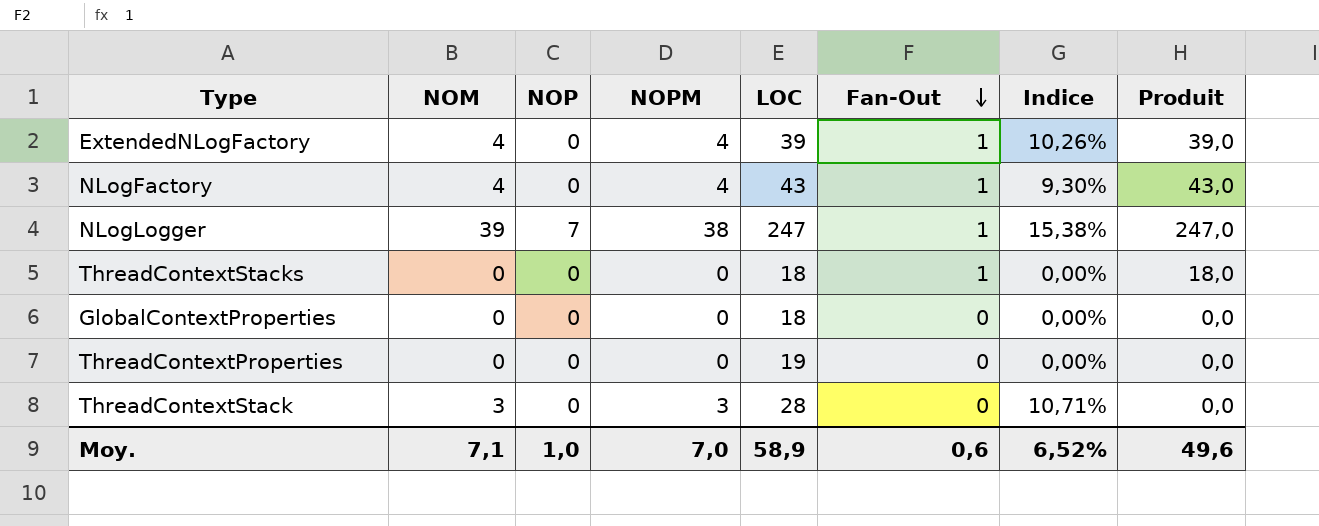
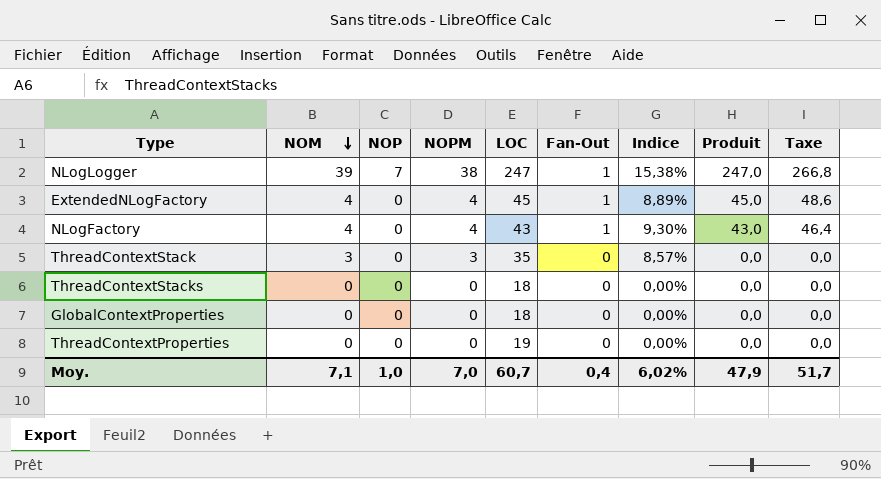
row order: Fan-Out descending -> NOM descending
column Taxe | formula: none -> [Produit] * 1,08
ExtendedNLogFactory | LOC: 39 -> 45
ExtendedNLogFactory | Indice: 10,26% -> 8,89%
ExtendedNLogFactory | Produit: 39,0 -> 45,0
ThreadContextStack | LOC: 28 -> 35
ThreadContextStack | Indice: 10,71% -> 8,57%
ThreadContextStacks | Fan-Out: 1 -> 0
ThreadContextStacks | Produit: 18,0 -> 0,0
Moy. | LOC: 58,9 -> 60,7
Moy. | Fan-Out: 0,6 -> 0,4
Moy. | Indice: 6,52% -> 6,02%
Moy. | Produit: 49,6 -> 47,9

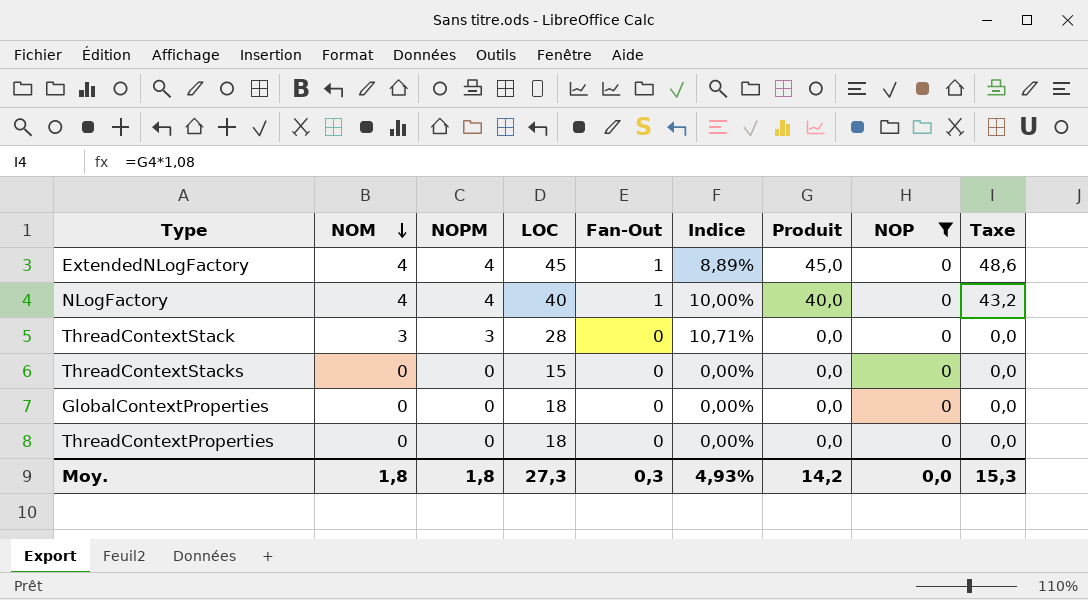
filter: none -> NOP = 0
column NOP | position: 3 -> 8
NLogFactory | LOC: 43 -> 40
NLogFactory | Indice: 9,30% -> 10,00%
NLogFactory | Produit: 43,0 -> 40,0
NLogFactory | Taxe: 46,4 -> 43,2
ThreadContextStack | LOC: 35 -> 28
ThreadContextStack | Indice: 8,57% -> 10,71%
ThreadContextStacks | LOC: 18 -> 15
ThreadContextProperties | LOC: 19 -> 18
Moy. | NOM: 7,1 -> 1,8
Moy. | NOPM: 7,0 -> 1,8
Moy. | LOC: 60,7 -> 27,3
Moy. | Fan-Out: 0,4 -> 0,3
Moy. | Indice: 6,02% -> 4,93%
Moy. | Produit: 47,9 -> 14,2
Moy. | NOP: 1,0 -> 0,0
Moy. | Taxe: 51,7 -> 15,3

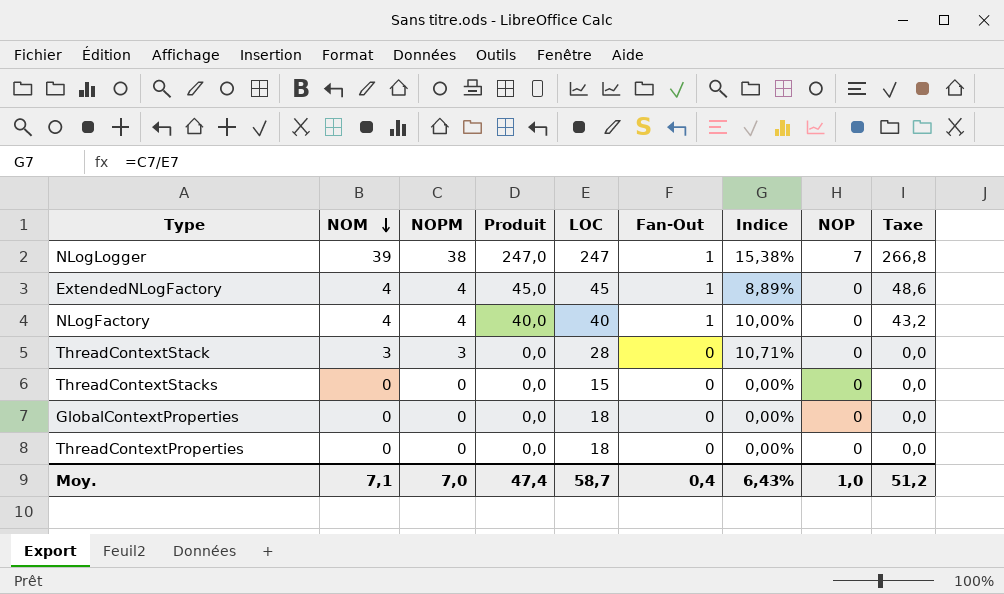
filter: NOP = 0 -> none
column Produit | position: 7 -> 4
Moy. | NOM: 1,8 -> 7,1
Moy. | NOPM: 1,8 -> 7,0
Moy. | Produit: 14,2 -> 47,4
Moy. | LOC: 27,3 -> 58,7
Moy. | Fan-Out: 0,3 -> 0,4
Moy. | Indice: 4,93% -> 6,43%
Moy. | NOP: 0,0 -> 1,0
Moy. | Taxe: 15,3 -> 51,2

